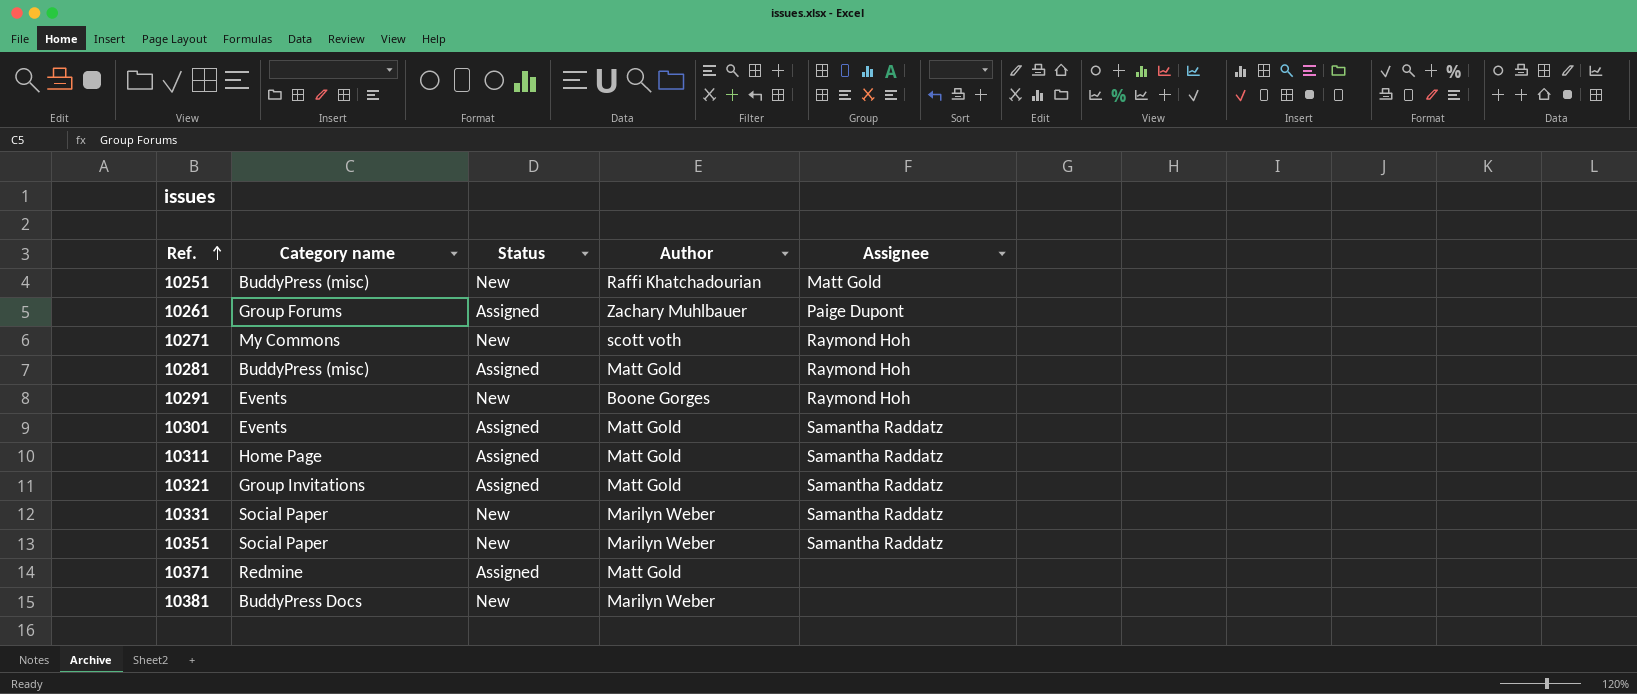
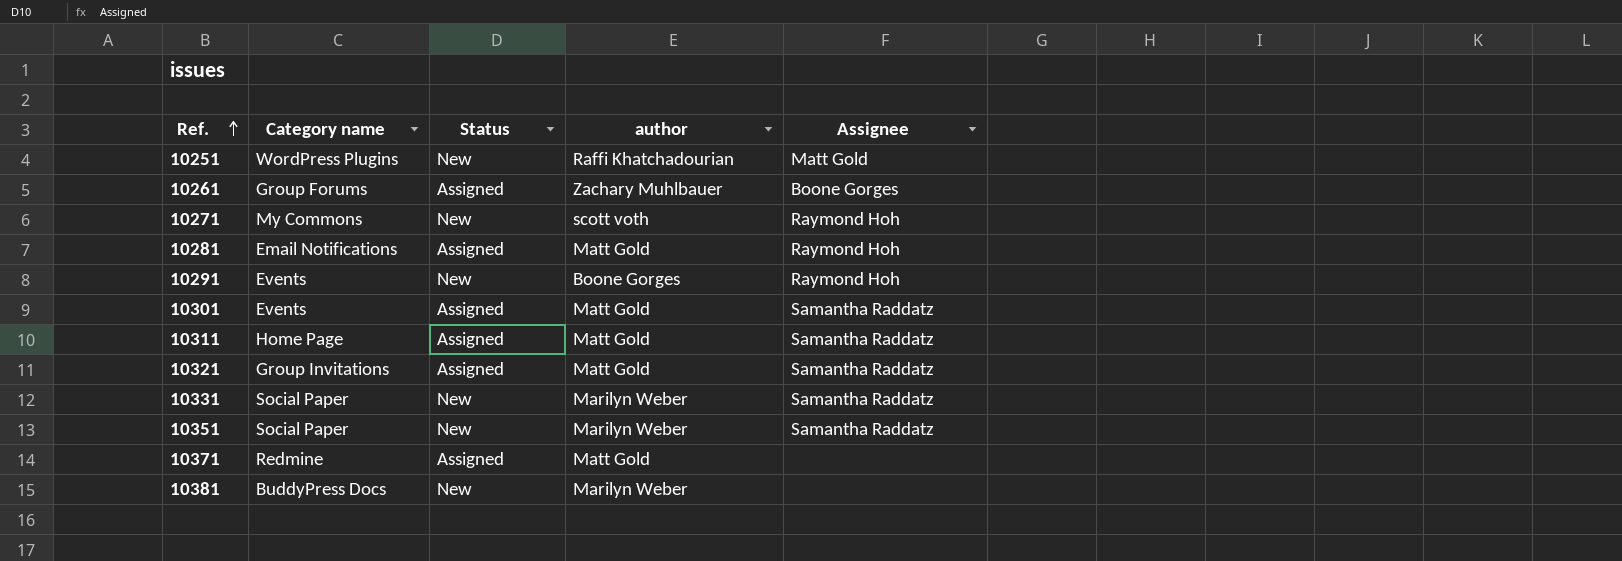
column name: Author -> author
10251 | Category name: BuddyPress (misc) -> WordPress Plugins
10261 | Assignee: Paige Dupont -> Boone Gorges
10281 | Category name: BuddyPress (misc) -> Email Notifications

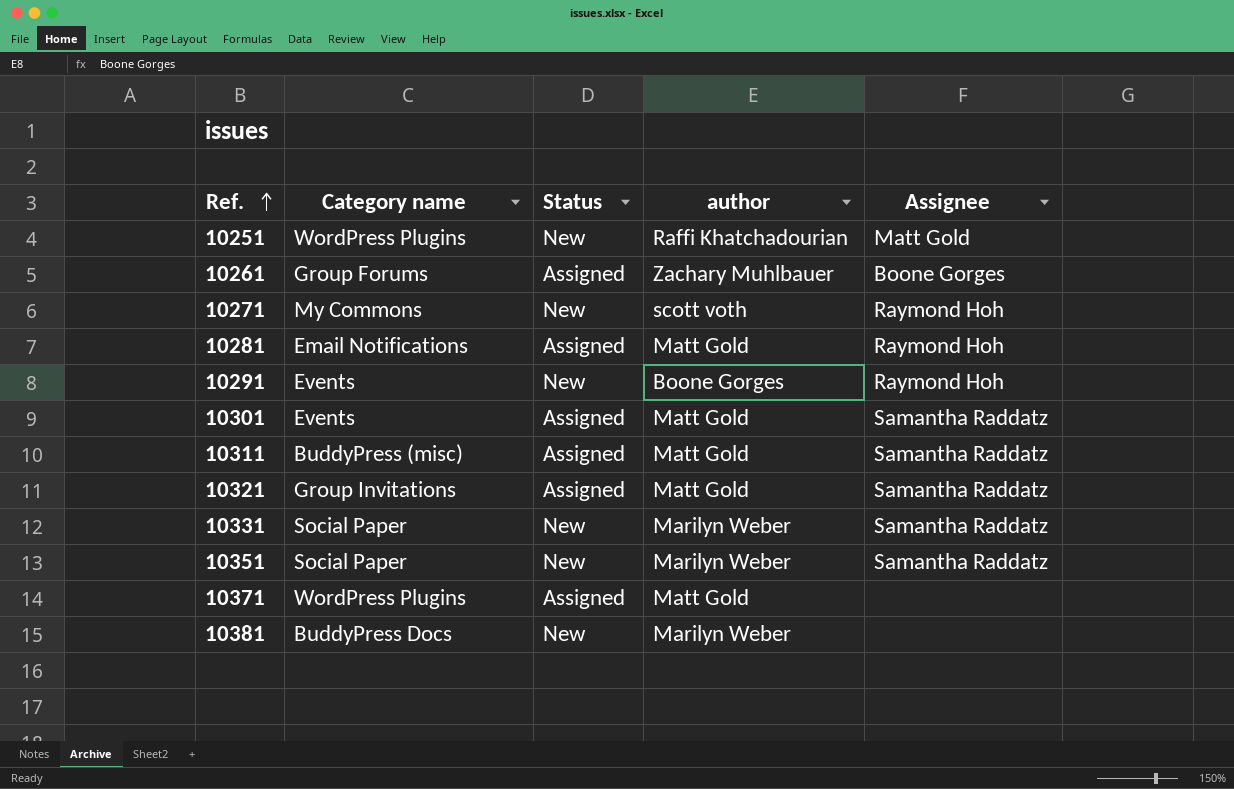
10311 | Category name: Home Page -> BuddyPress (misc)
10371 | Category name: Redmine -> WordPress Plugins

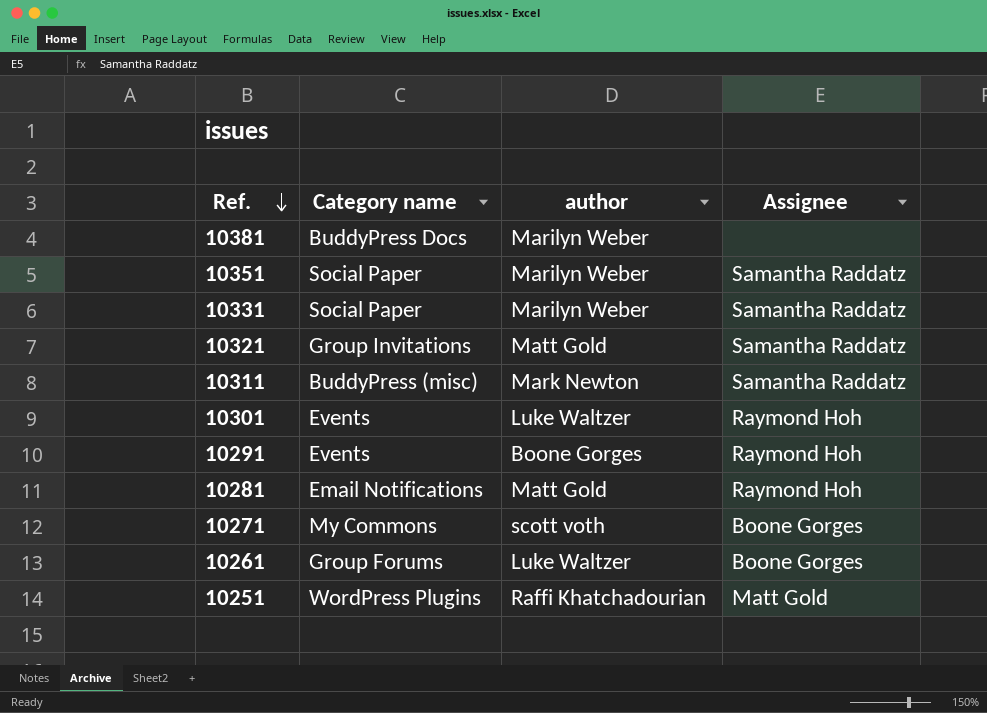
row order: Ref. ascending -> Ref. descending
column Status | position: 3 -> none
row 10371: WordPress Plugins | Assigned | Matt Gold | none -> none
10311 | author: Matt Gold -> Mark Newton
10301 | author: Matt Gold -> Luke Waltzer
10301 | Assignee: Samantha Raddatz -> Raymond Hoh
10271 | Assignee: Raymond Hoh -> Boone Gorges
10261 | author: Zachary Muhlbauer -> Luke Waltzer

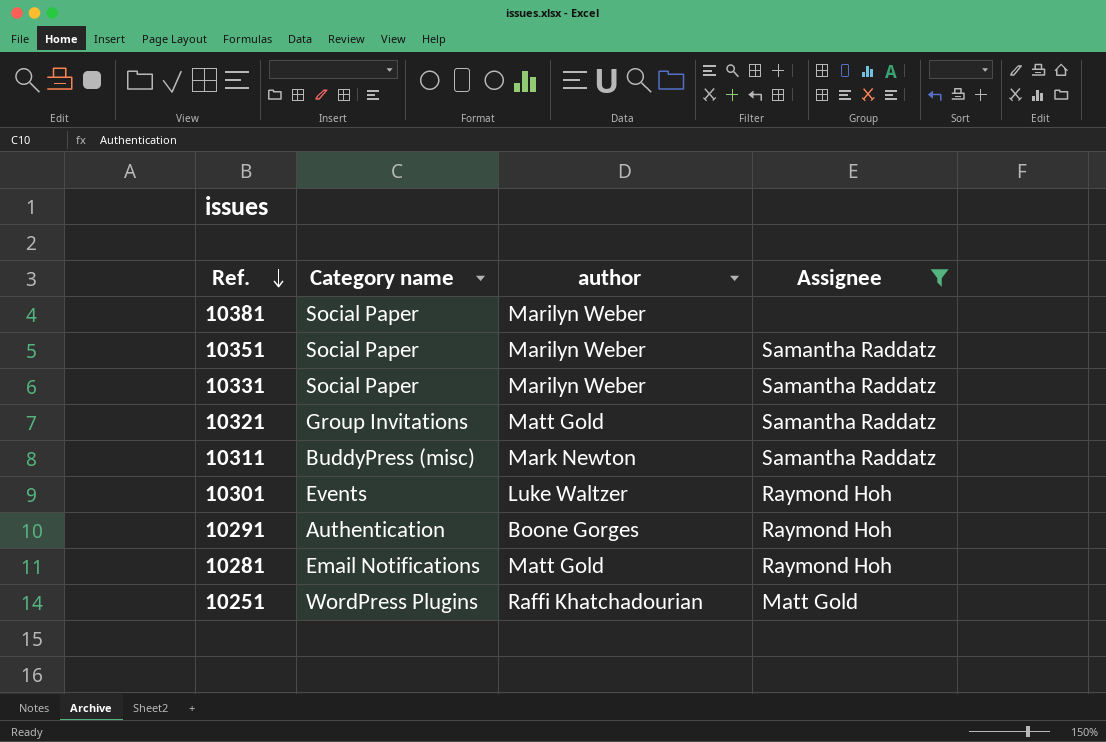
filter: none -> Assignee != Boone Gorges
10381 | Category name: BuddyPress Docs -> Social Paper
10291 | Category name: Events -> Authentication

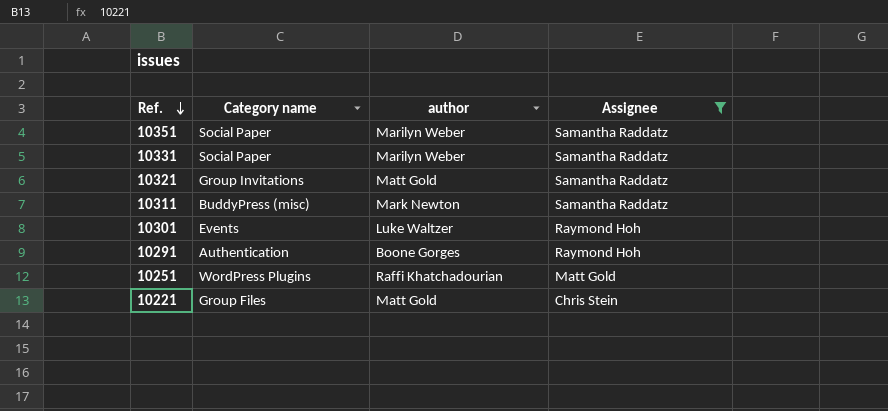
row 10381: Social Paper | Marilyn Weber | none -> none
row 10281: Email Notifications | Matt Gold | Raymond Hoh -> none
row 10221: none -> Group Files | Matt Gold | Chris Stein

